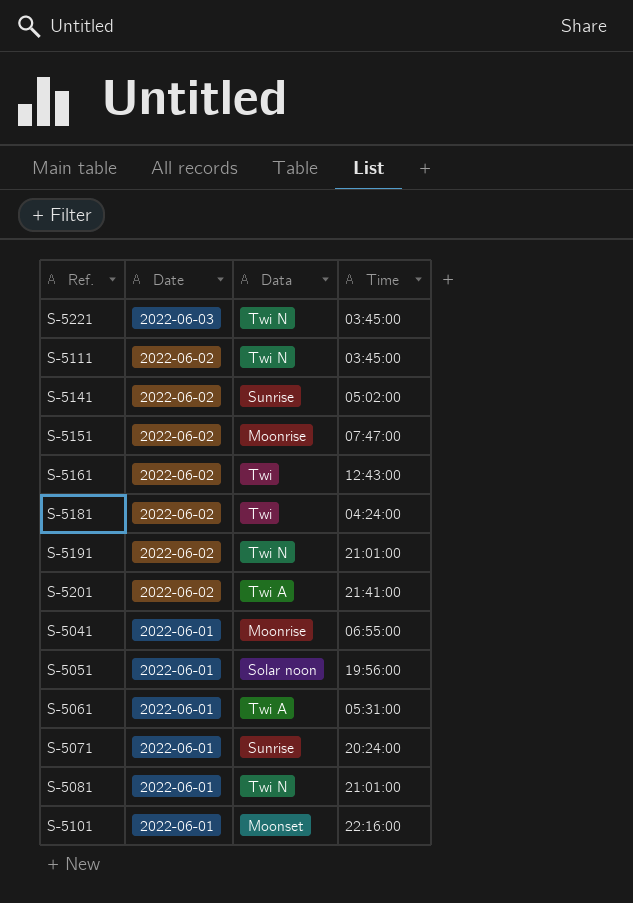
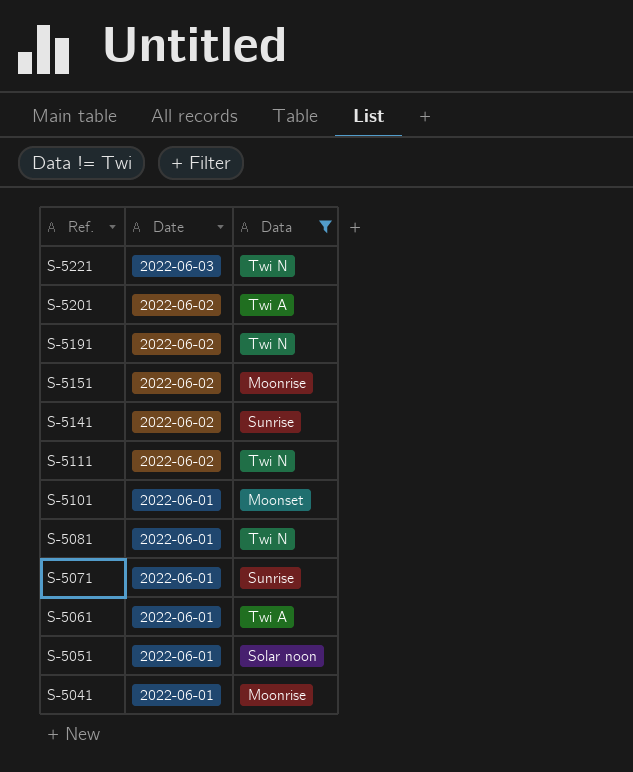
filter: none -> Data != Twi
row order: Date descending -> Ref. descending
column Time | position: 4 -> none

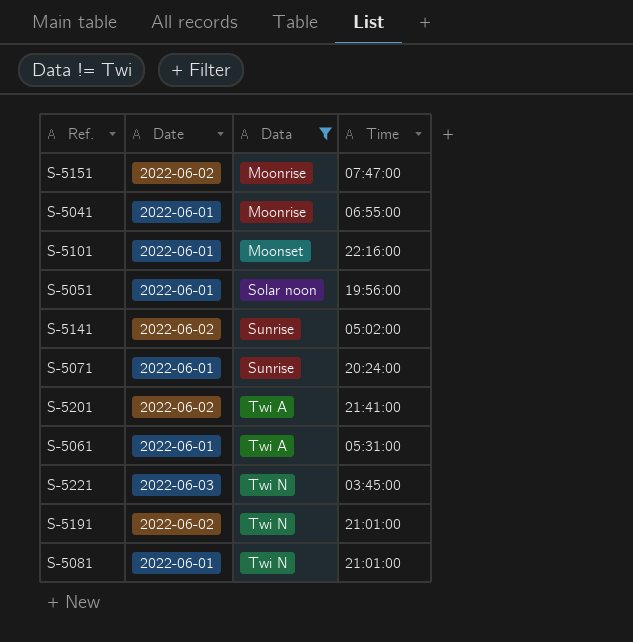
row order: Ref. descending -> Data ascending
column Time | position: none -> 4
row S-5111: 2022-06-02 | Twi N -> none

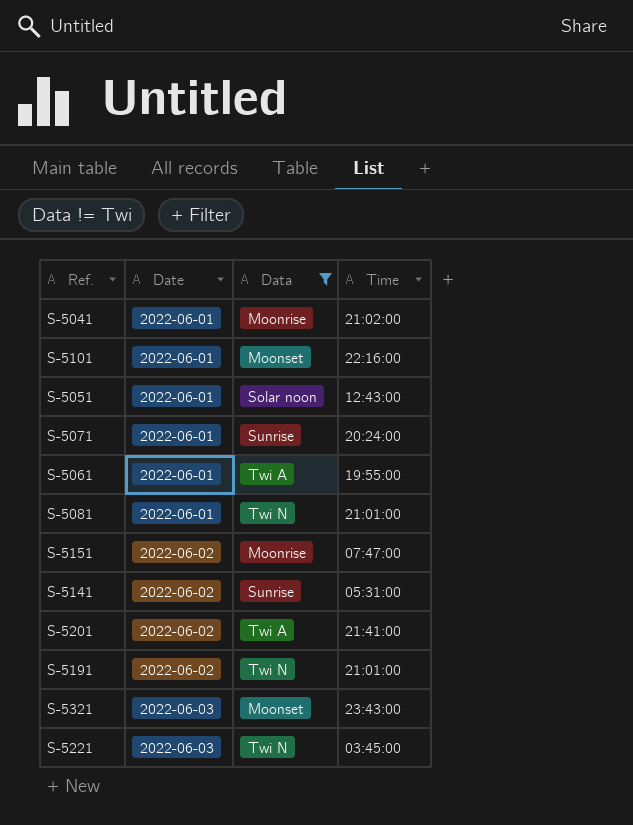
row order: Data ascending -> Date ascending
S-5041 | Time: 06:55:00 -> 21:02:00
S-5051 | Time: 19:56:00 -> 12:43:00
S-5061 | Time: 05:31:00 -> 19:55:00
S-5141 | Time: 05:02:00 -> 05:31:00
row S-5321: none -> 2022-06-03 | Moonset | 23:43:00

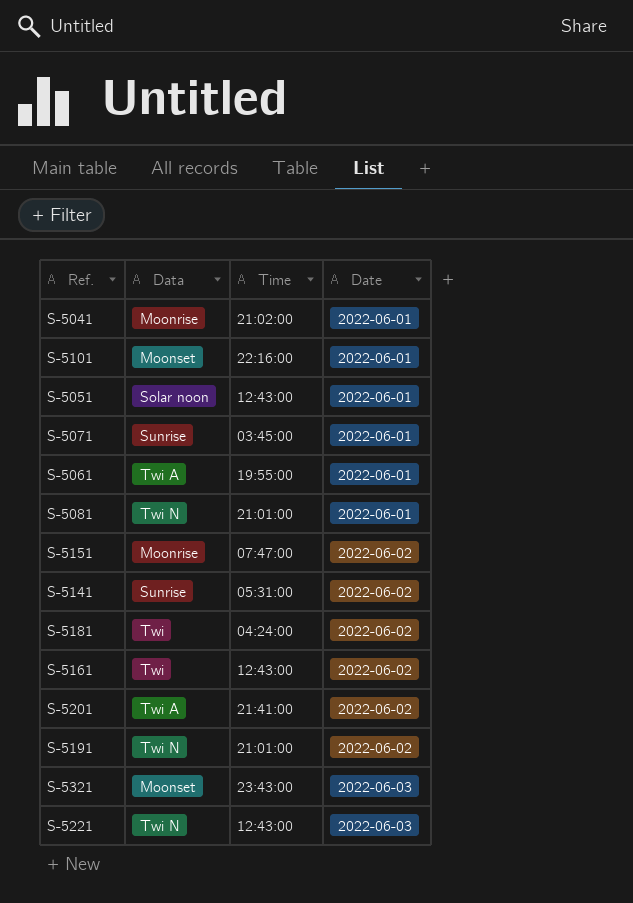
filter: Data != Twi -> none
column Date | position: 2 -> 4
S-5071 | Time: 20:24:00 -> 03:45:00
S-5221 | Time: 03:45:00 -> 12:43:00

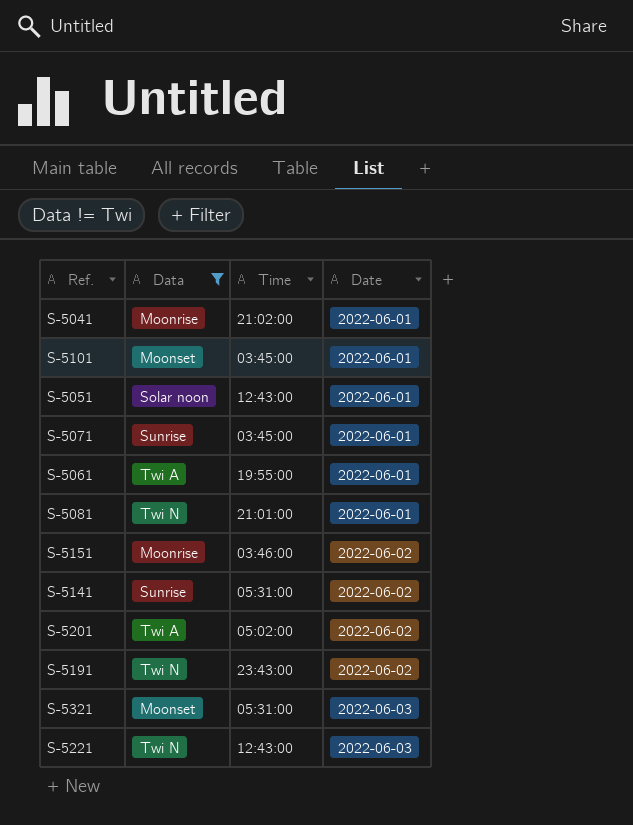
filter: none -> Data != Twi
S-5101 | Time: 22:16:00 -> 03:45:00
S-5151 | Time: 07:47:00 -> 03:46:00
S-5201 | Time: 21:41:00 -> 05:02:00
S-5191 | Time: 21:01:00 -> 23:43:00
S-5321 | Time: 23:43:00 -> 05:31:00

